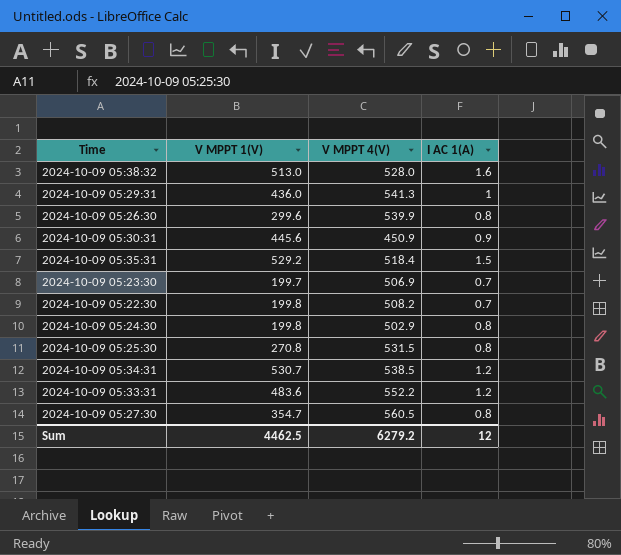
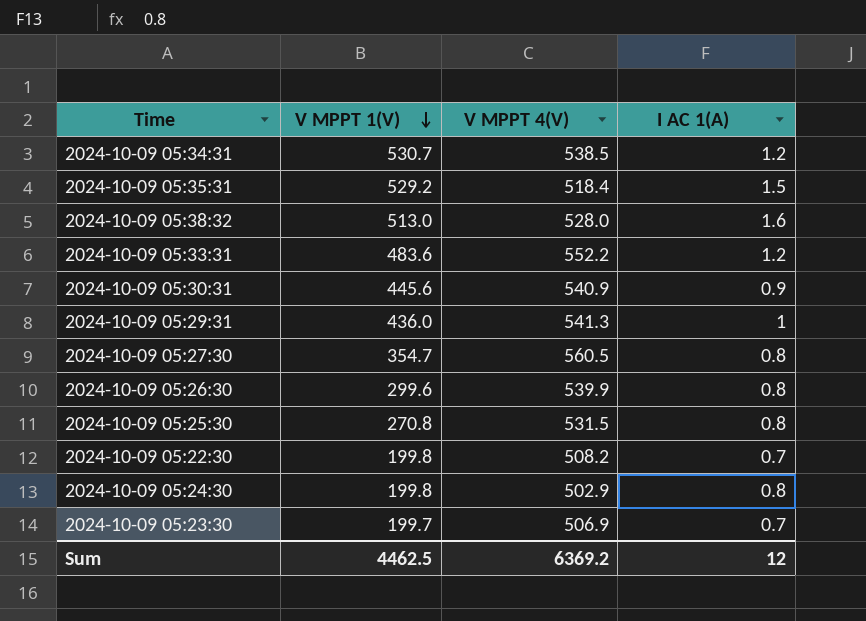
row order: none -> V MPPT 1(V) descending
2024-10-09 05:30:31 | V MPPT 4(V): 450.9 -> 540.9
Sum | V MPPT 4(V): 6279.2 -> 6369.2

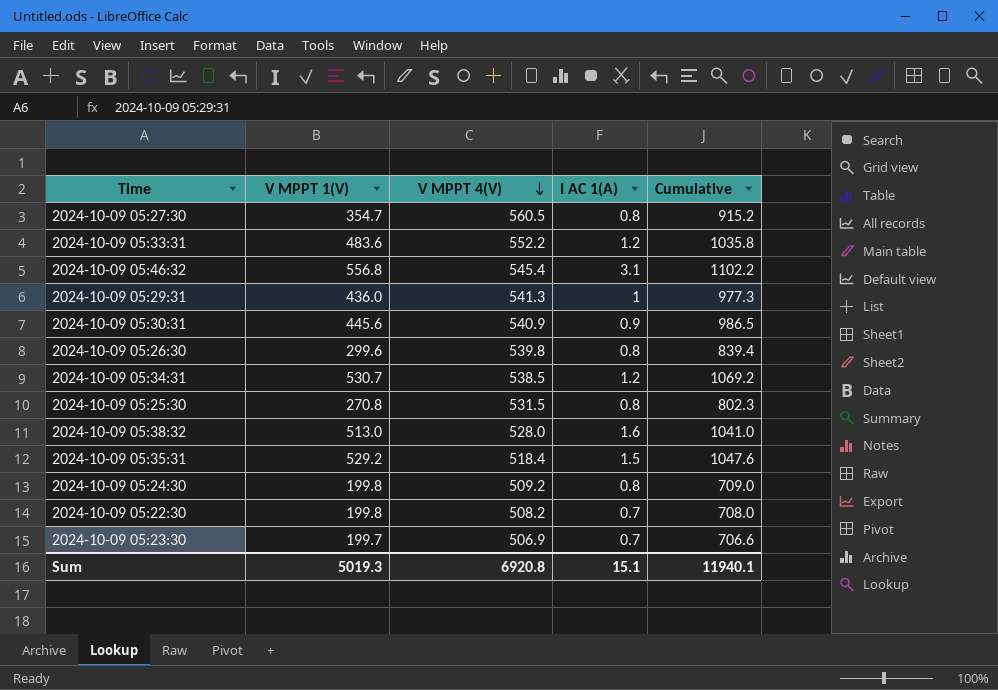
row order: V MPPT 1(V) descending -> V MPPT 4(V) descending
column Cumulative | formula: none -> [V MPPT 1(V)] + [V MPPT 4(V)]
row 2024-10-09 05:46:32: none -> 556.8 | 545.4 | 3.1 | 1102.2
2024-10-09 05:26:30 | V MPPT 4(V): 539.9 -> 539.8
2024-10-09 05:24:30 | V MPPT 4(V): 502.9 -> 509.2
Sum | V MPPT 1(V): 4462.5 -> 5019.3
Sum | V MPPT 4(V): 6369.2 -> 6920.8
Sum | I AC 1(A): 12 -> 15.1

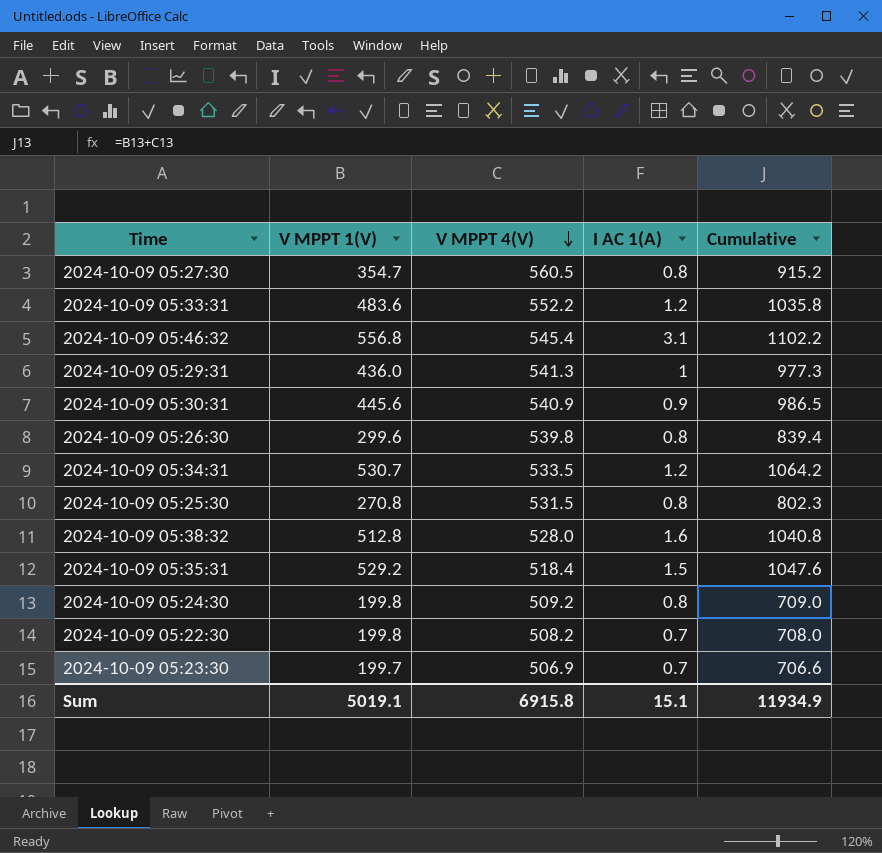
2024-10-09 05:34:31 | V MPPT 4(V): 538.5 -> 533.5
2024-10-09 05:34:31 | Cumulative: 1069.2 -> 1064.2
2024-10-09 05:38:32 | V MPPT 1(V): 513.0 -> 512.8
2024-10-09 05:38:32 | Cumulative: 1041.0 -> 1040.8
Sum | V MPPT 1(V): 5019.3 -> 5019.1
Sum | V MPPT 4(V): 6920.8 -> 6915.8
Sum | Cumulative: 11940.1 -> 11934.9

